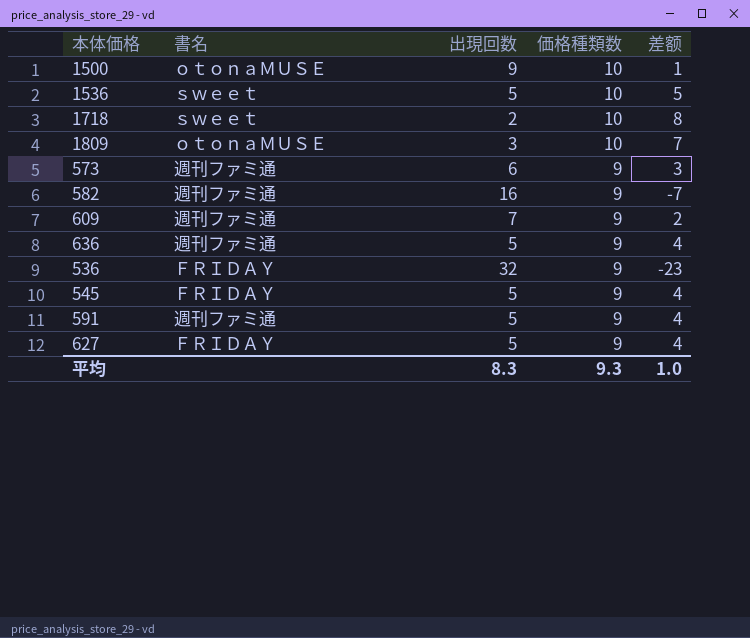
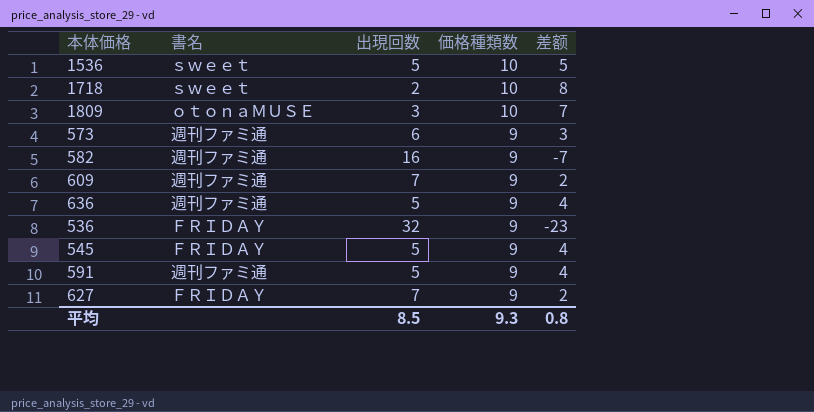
row 1500: ｏｔｏｎａＭＵＳＥ | 9 | 10 | 1 -> none
627 | 出現回数: 5 -> 7
627 | 差额: 4 -> 2
平均 | 出現回数: 8.3 -> 8.5
平均 | 差额: 1.0 -> 0.8

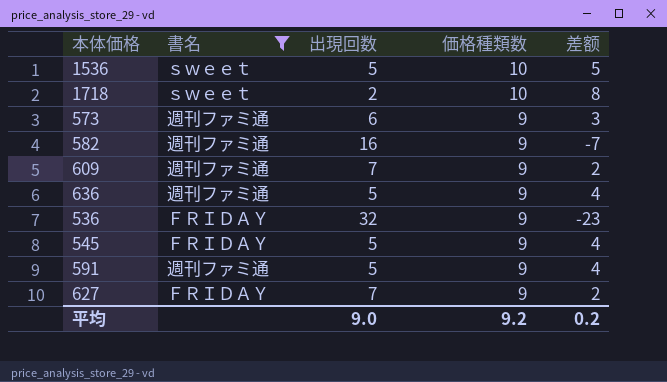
filter: none -> 書名 != ｏｔｏｎａＭＵＳＥ
平均 | 出現回数: 8.5 -> 9.0
平均 | 価格種類数: 9.3 -> 9.2
平均 | 差额: 0.8 -> 0.2

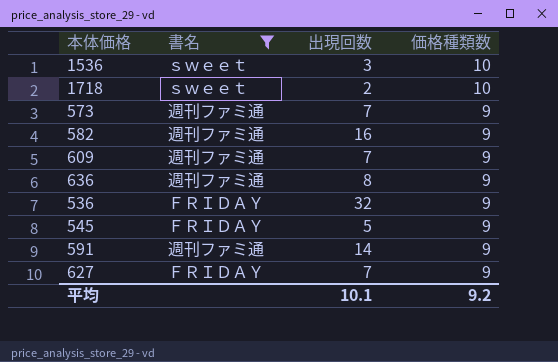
column 差额 | formula: [価格種類数] - [出現回数] -> none
1536 | 出現回数: 5 -> 3
573 | 出現回数: 6 -> 7
636 | 出現回数: 5 -> 8
591 | 出現回数: 5 -> 14
平均 | 出現回数: 9.0 -> 10.1

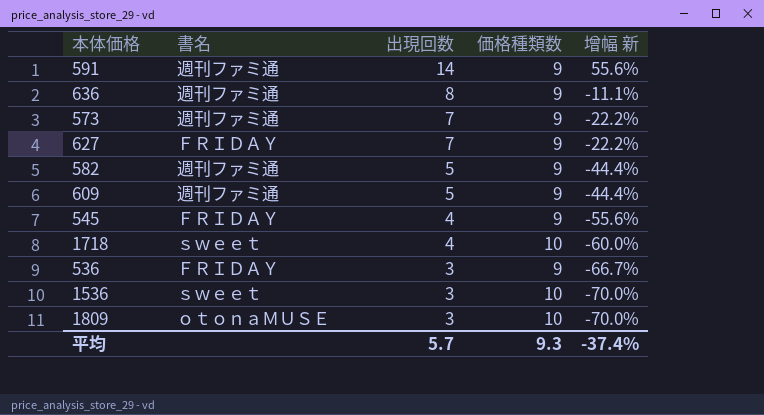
filter: 書名 != ｏｔｏｎａＭＵＳＥ -> none
row order: 価格種類数 descending -> 出現回数 descending
column 增幅 新 | formula: none -> ([出現回数] - [価格種類数]) / [価格種類数]
582 | 出現回数: 16 -> 5
609 | 出現回数: 7 -> 5
545 | 出現回数: 5 -> 4
1718 | 出現回数: 2 -> 4
536 | 出現回数: 32 -> 3
平均 | 出現回数: 10.1 -> 5.7
平均 | 価格種類数: 9.2 -> 9.3

